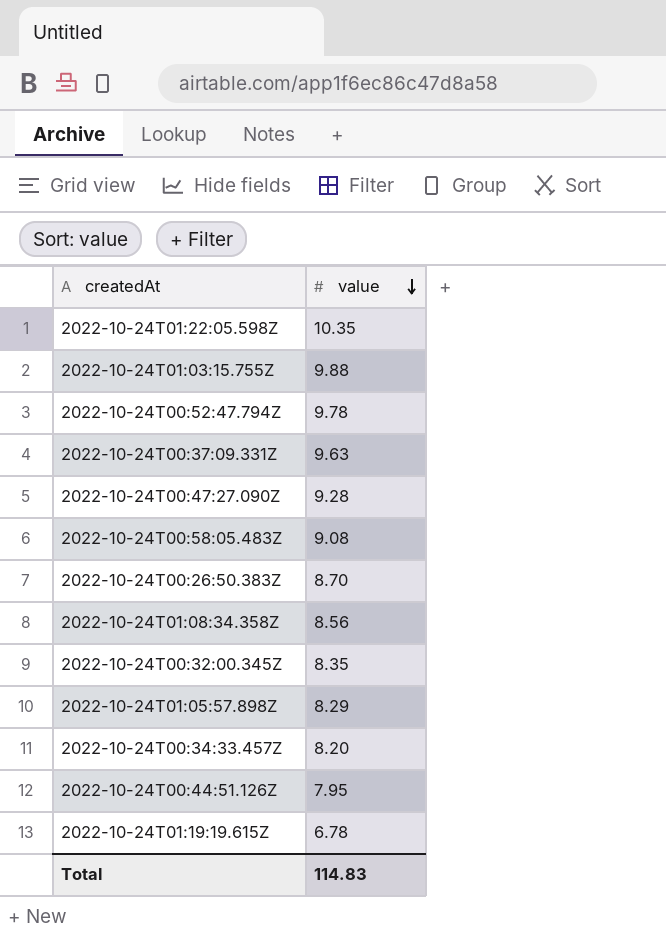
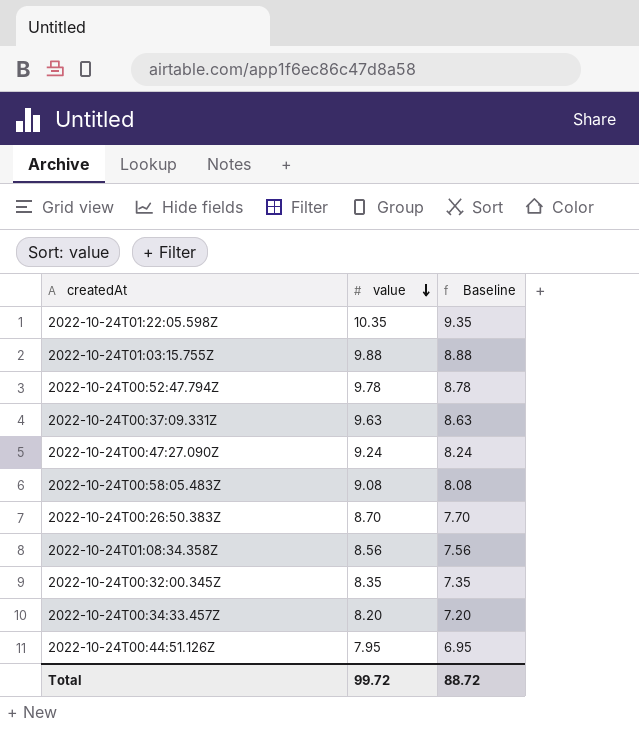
column Baseline | formula: none -> [value] - 1
row 2022-10-24T01:05:57.898Z: 8.29 -> none
row 2022-10-24T01:19:19.615Z: 6.78 -> none
2022-10-24T00:47:27.090Z | value: 9.28 -> 9.24
Total | value: 114.83 -> 99.72

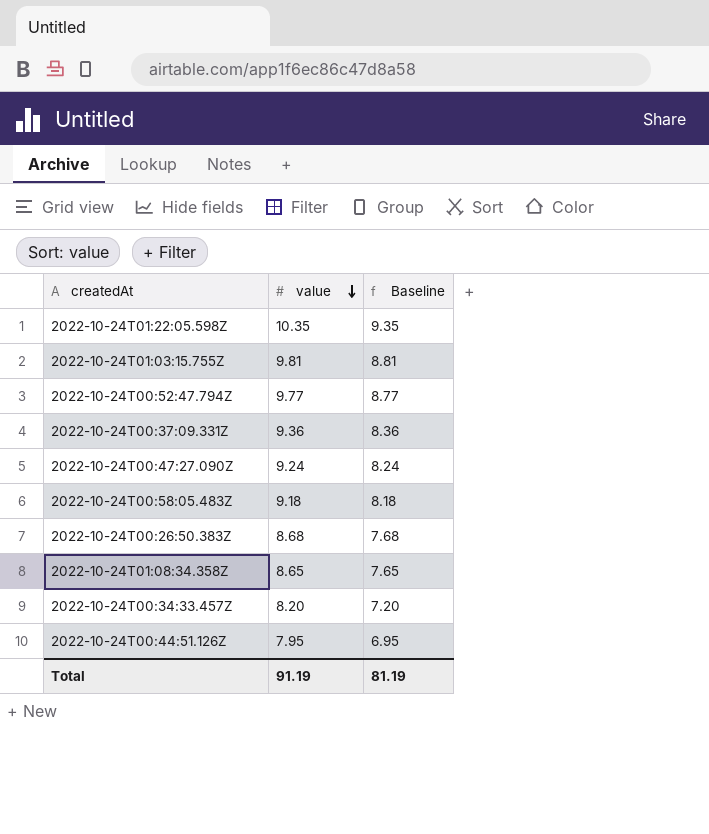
row 2022-10-24T00:32:00.345Z: 8.35 | 7.35 -> none
2022-10-24T01:03:15.755Z | value: 9.88 -> 9.81
2022-10-24T01:03:15.755Z | Baseline: 8.88 -> 8.81
2022-10-24T00:52:47.794Z | value: 9.78 -> 9.77
2022-10-24T00:52:47.794Z | Baseline: 8.78 -> 8.77
2022-10-24T00:37:09.331Z | value: 9.63 -> 9.36
2022-10-24T00:37:09.331Z | Baseline: 8.63 -> 8.36
2022-10-24T00:58:05.483Z | value: 9.08 -> 9.18
2022-10-24T00:58:05.483Z | Baseline: 8.08 -> 8.18
2022-10-24T00:26:50.383Z | value: 8.70 -> 8.68
2022-10-24T00:26:50.383Z | Baseline: 7.70 -> 7.68
2022-10-24T01:08:34.358Z | value: 8.56 -> 8.65
2022-10-24T01:08:34.358Z | Baseline: 7.56 -> 7.65
Total | value: 99.72 -> 91.19
Total | Baseline: 88.72 -> 81.19

